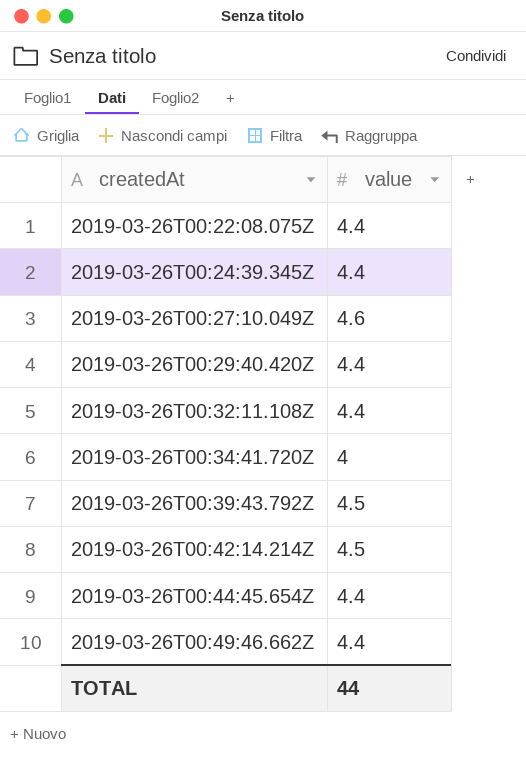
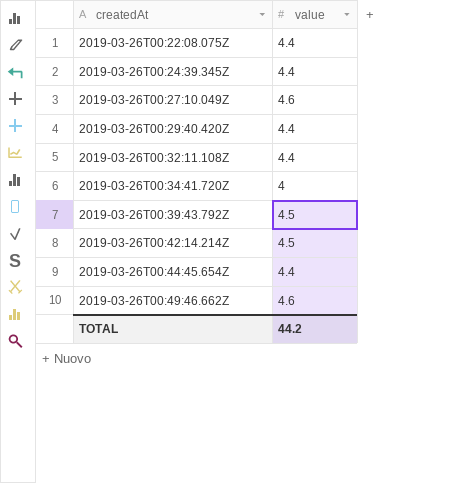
2019-03-26T00:49:46.662Z | value: 4.4 -> 4.6
TOTAL | value: 44 -> 44.2

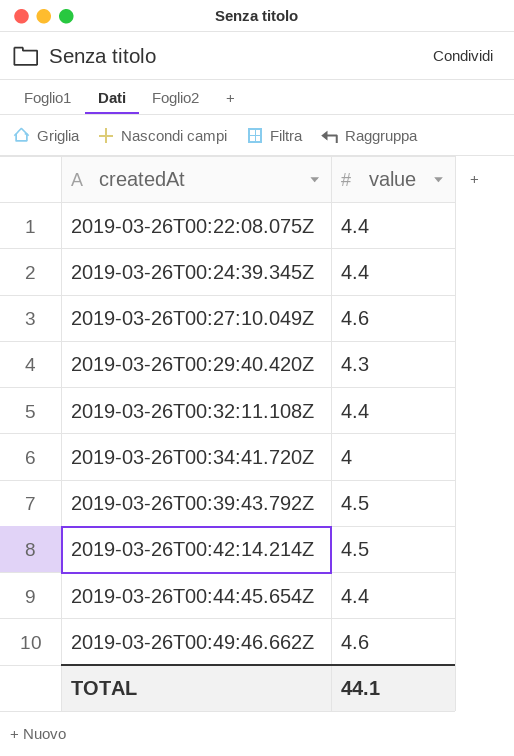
2019-03-26T00:29:40.420Z | value: 4.4 -> 4.3
TOTAL | value: 44.2 -> 44.1

